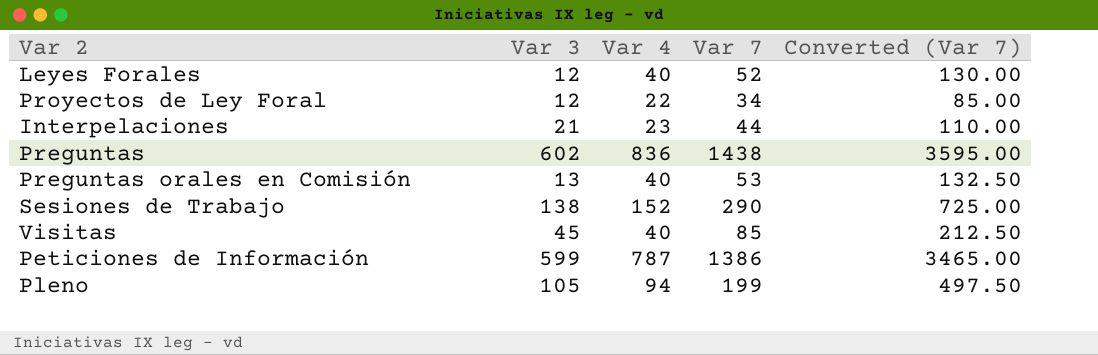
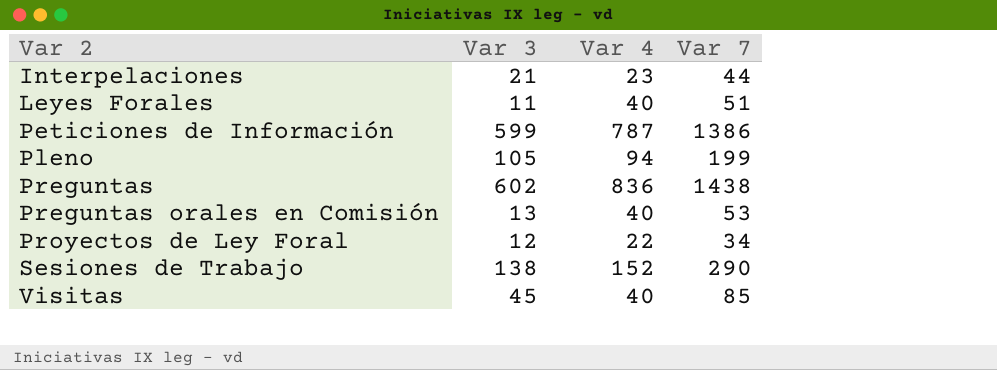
row order: none -> Var 2 ascending
column Converted (Var 7) | formula: [Var 7] * 2.5 -> none
Leyes Forales | Var 3: 12 -> 11
Leyes Forales | Var 7: 52 -> 51

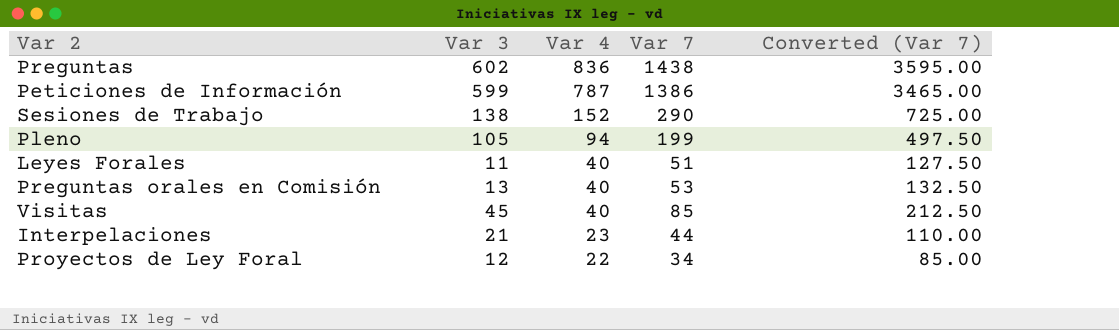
row order: Var 2 ascending -> Var 4 descending
column Converted (Var 7) | formula: none -> [Var 7] * 2.5

